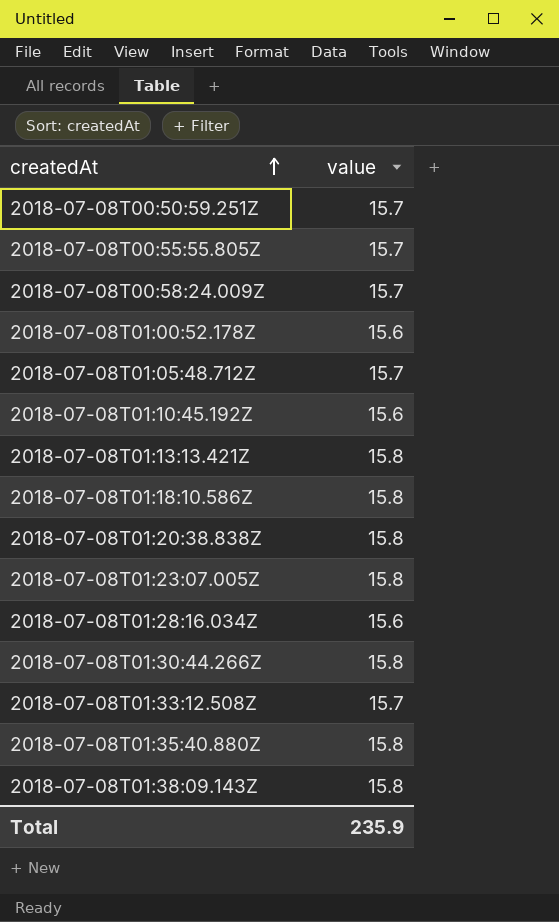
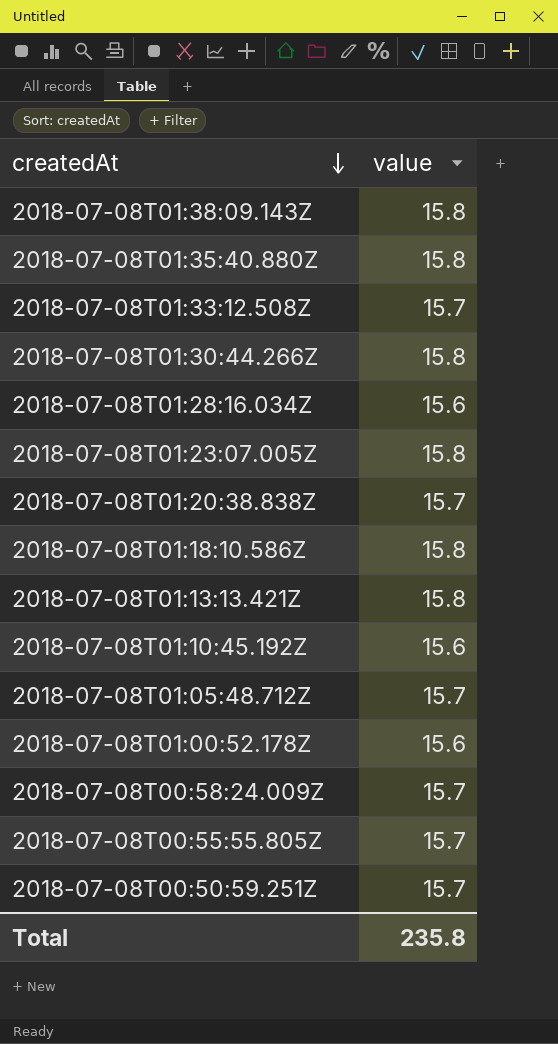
row order: createdAt ascending -> createdAt descending
2018-07-08T01:20:38.838Z | value: 15.8 -> 15.7
Total | value: 235.9 -> 235.8

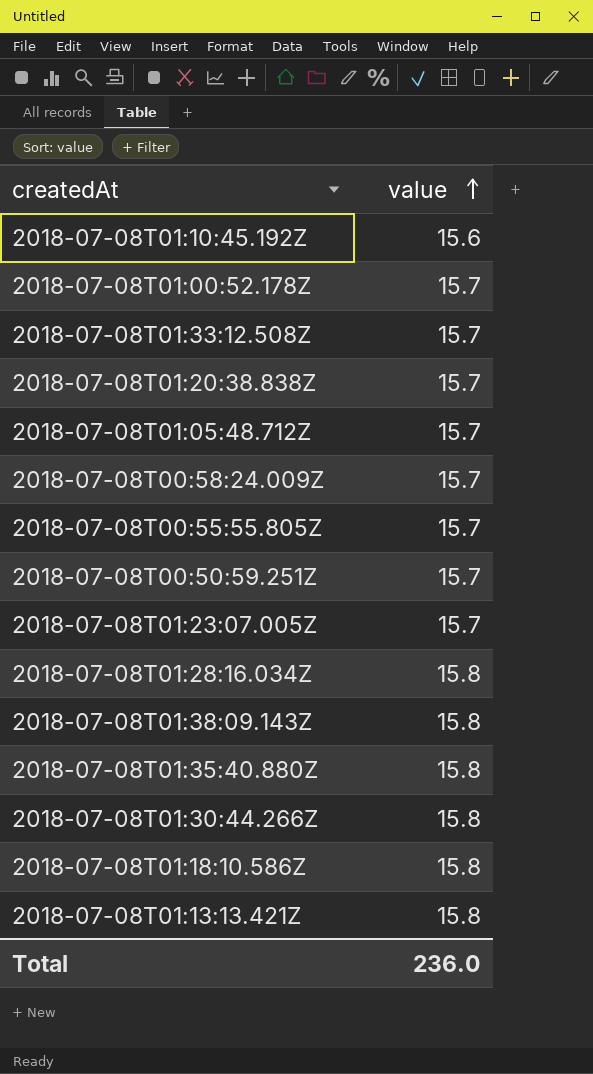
row order: createdAt descending -> value ascending
2018-07-08T01:00:52.178Z | value: 15.6 -> 15.7
2018-07-08T01:23:07.005Z | value: 15.8 -> 15.7
2018-07-08T01:28:16.034Z | value: 15.6 -> 15.8
Total | value: 235.8 -> 236.0

